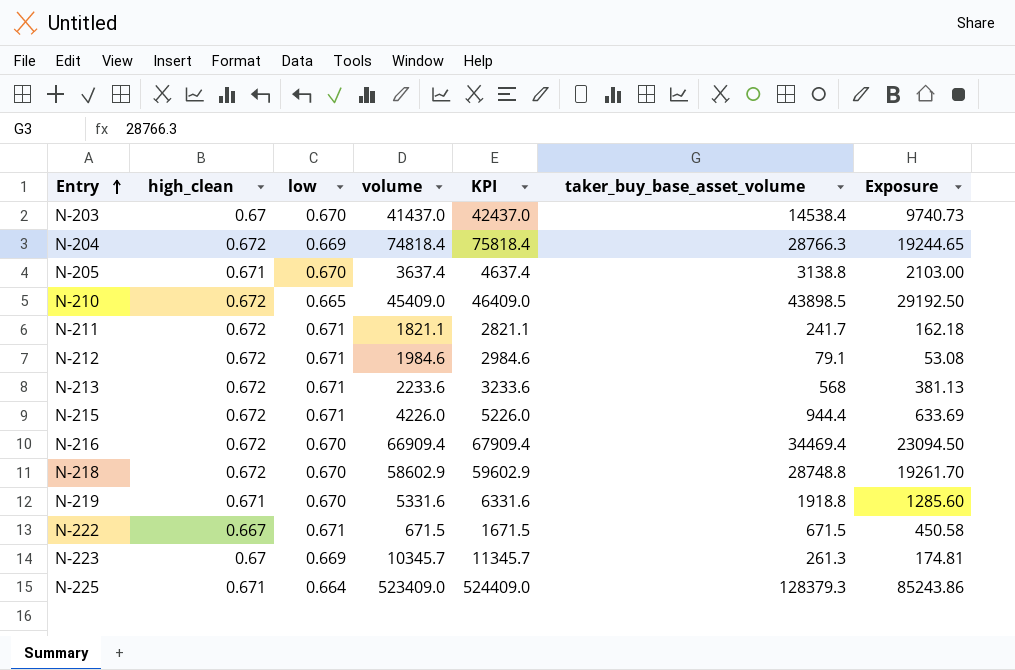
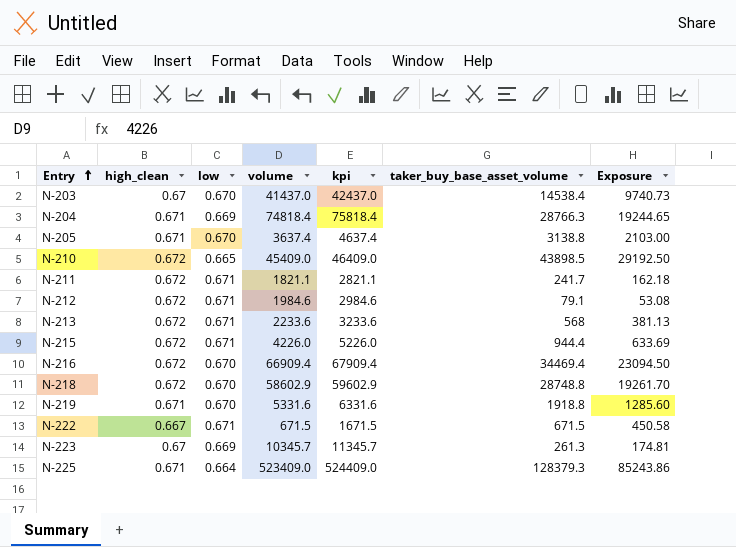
column name: KPI -> kpi
N-204 | high_clean: 0.672 -> 0.671

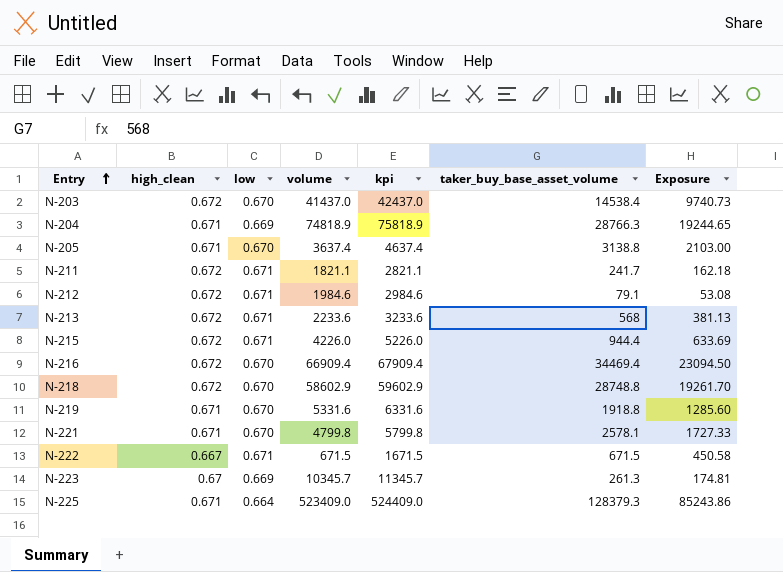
row N-210: 0.672 | 0.665 | 45409.0 | 46409.0 | 43898.5 | 29192.50 -> none
N-203 | high_clean: 0.67 -> 0.672
N-204 | volume: 74818.4 -> 74818.9
N-204 | kpi: 75818.4 -> 75818.9
row N-221: none -> 0.671 | 0.670 | 4799.8 | 5799.8 | 2578.1 | 1727.33

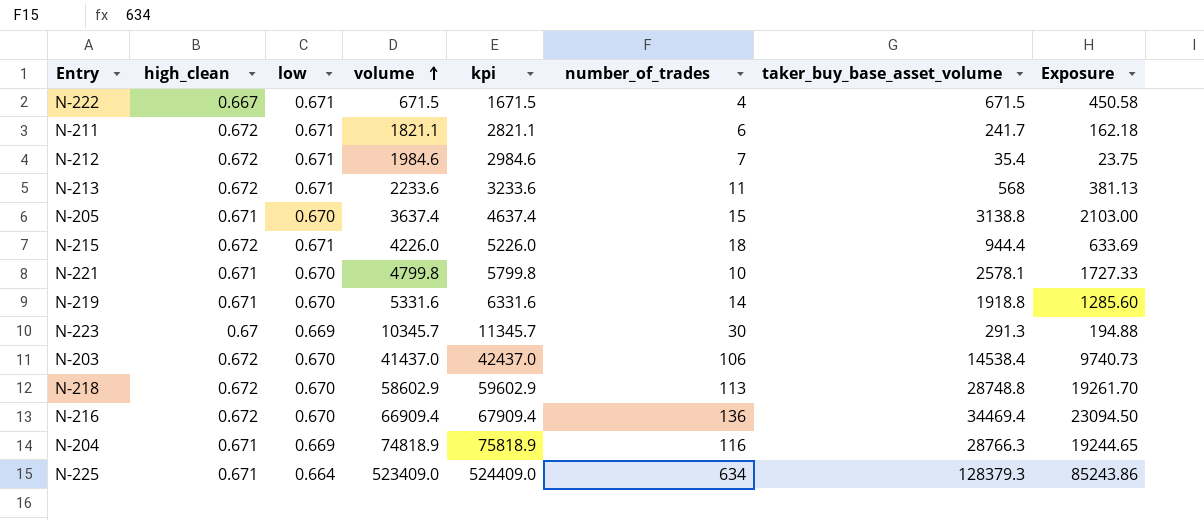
row order: Entry ascending -> volume ascending
column number_of_trades | position: none -> 6
N-212 | taker_buy_base_asset_volume: 79.1 -> 35.4
N-212 | Exposure: 53.08 -> 23.75
N-223 | taker_buy_base_asset_volume: 261.3 -> 291.3
N-223 | Exposure: 174.81 -> 194.88

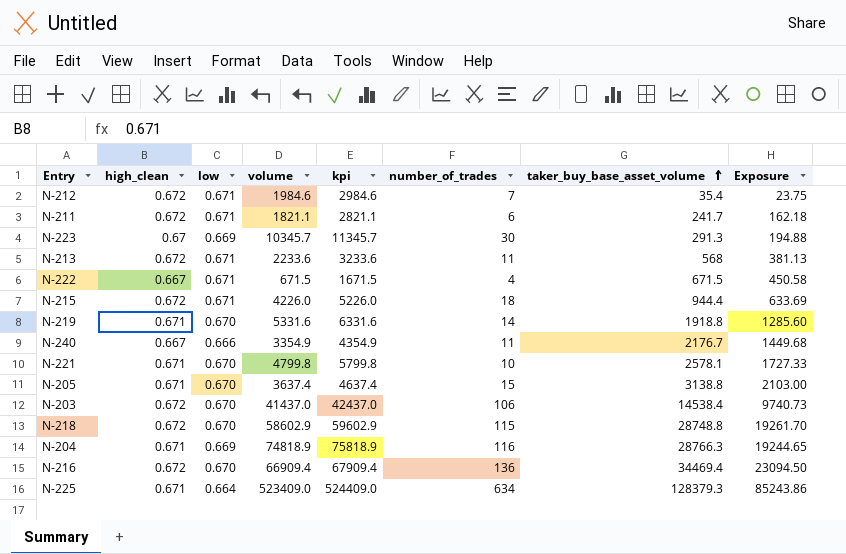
row order: volume ascending -> taker_buy_base_asset_volume ascending
row N-240: none -> 0.667 | 0.666 | 3354.9 | 4354.9 | 11 | 2176.7 | 1449.68
N-218 | number_of_trades: 113 -> 115

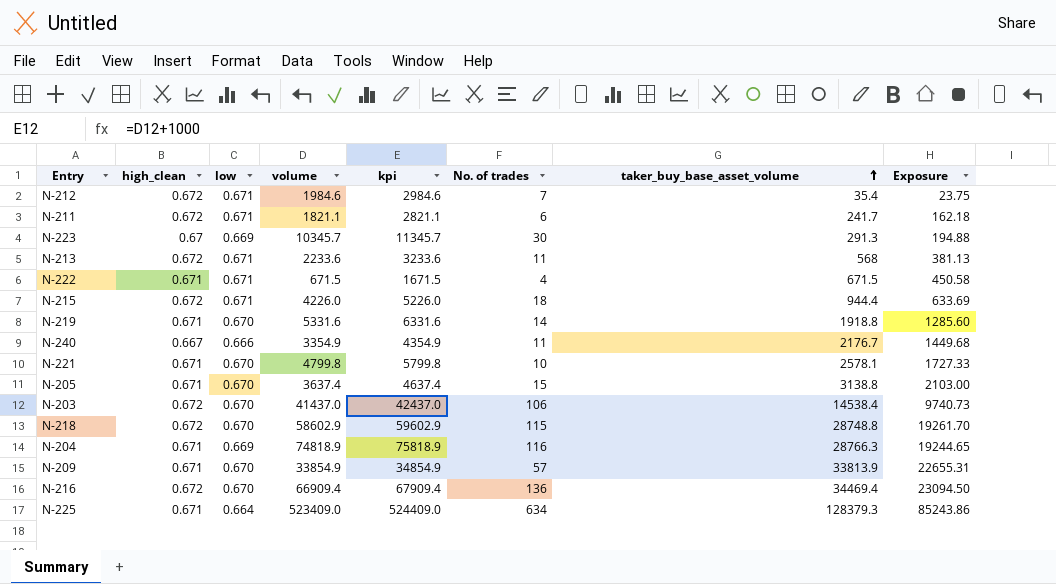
column name: number_of_trades -> No. of trades
N-222 | high_clean: 0.667 -> 0.671
row N-209: none -> 0.671 | 0.670 | 33854.9 | 34854.9 | 57 | 33813.9 | 22655.31

